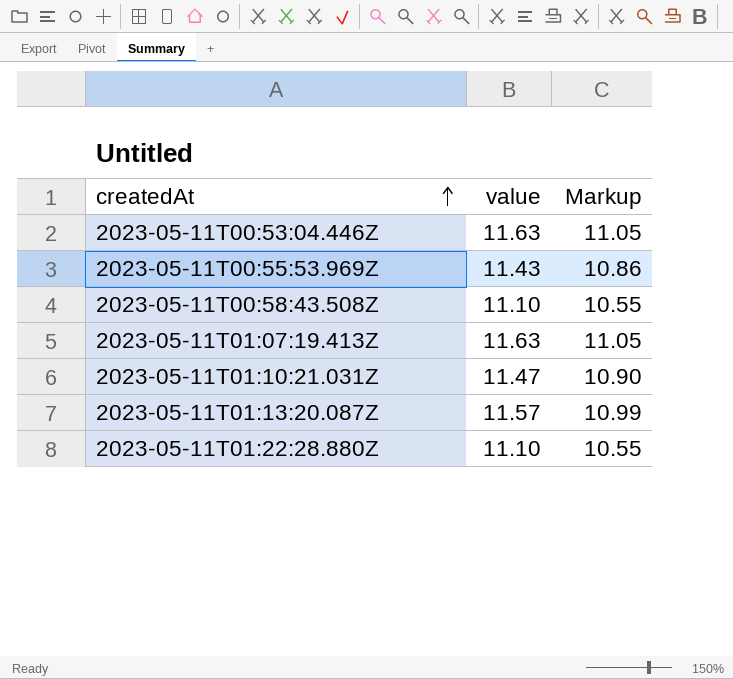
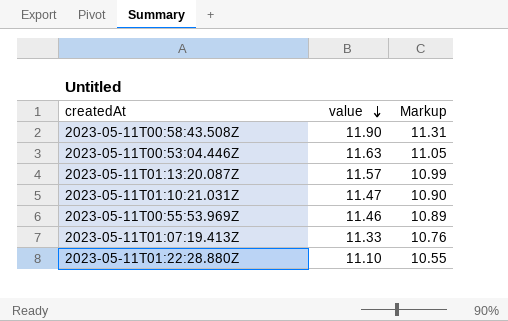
row order: createdAt ascending -> value descending
2023-05-11T00:58:43.508Z | value: 11.10 -> 11.90
2023-05-11T00:58:43.508Z | Markup: 10.55 -> 11.31
2023-05-11T00:55:53.969Z | value: 11.43 -> 11.46
2023-05-11T00:55:53.969Z | Markup: 10.86 -> 10.89
2023-05-11T01:07:19.413Z | value: 11.63 -> 11.33
2023-05-11T01:07:19.413Z | Markup: 11.05 -> 10.76

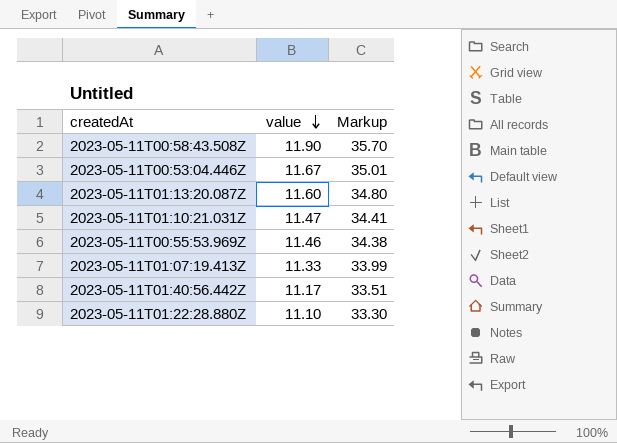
column Markup | formula: [value] * 0.95 -> [value] * 3
2023-05-11T00:53:04.446Z | value: 11.63 -> 11.67
2023-05-11T01:13:20.087Z | value: 11.57 -> 11.60
row 2023-05-11T01:40:56.442Z: none -> 11.17 | 33.51

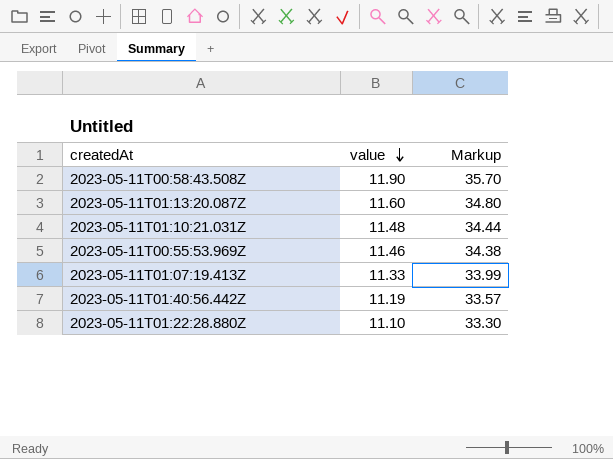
row 2023-05-11T00:53:04.446Z: 11.67 | 35.01 -> none
2023-05-11T01:10:21.031Z | value: 11.47 -> 11.48
2023-05-11T01:10:21.031Z | Markup: 34.41 -> 34.44
2023-05-11T01:40:56.442Z | value: 11.17 -> 11.19
2023-05-11T01:40:56.442Z | Markup: 33.51 -> 33.57

